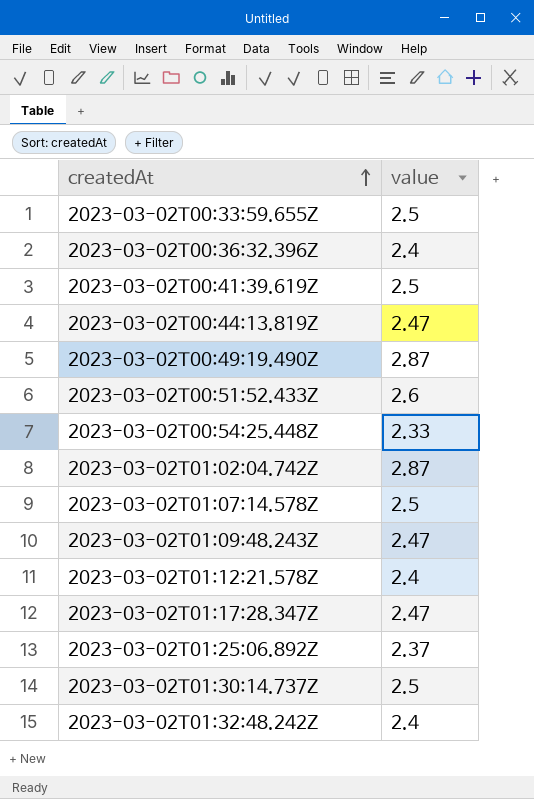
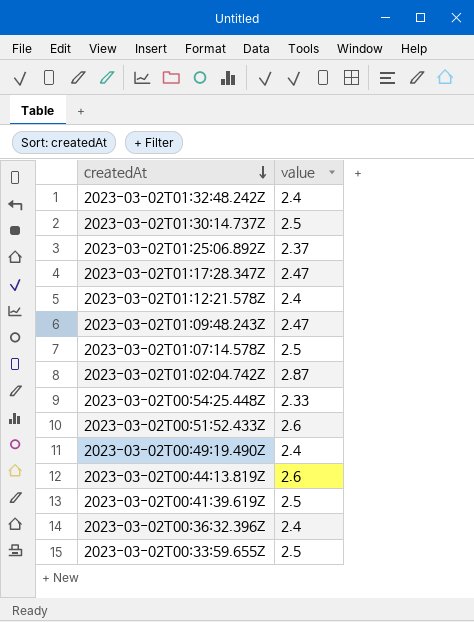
row order: createdAt ascending -> createdAt descending
2023-03-02T00:49:19.490Z | value: 2.87 -> 2.4
2023-03-02T00:44:13.819Z | value: 2.47 -> 2.6

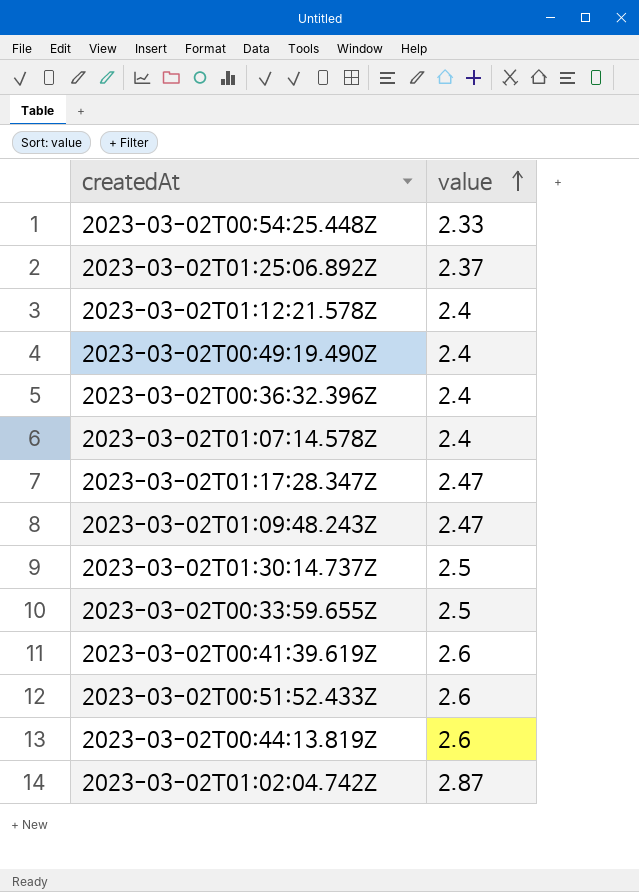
row order: createdAt descending -> value ascending
row 2023-03-02T01:32:48.242Z: 2.4 -> none
2023-03-02T01:07:14.578Z | value: 2.5 -> 2.4
2023-03-02T00:41:39.619Z | value: 2.5 -> 2.6

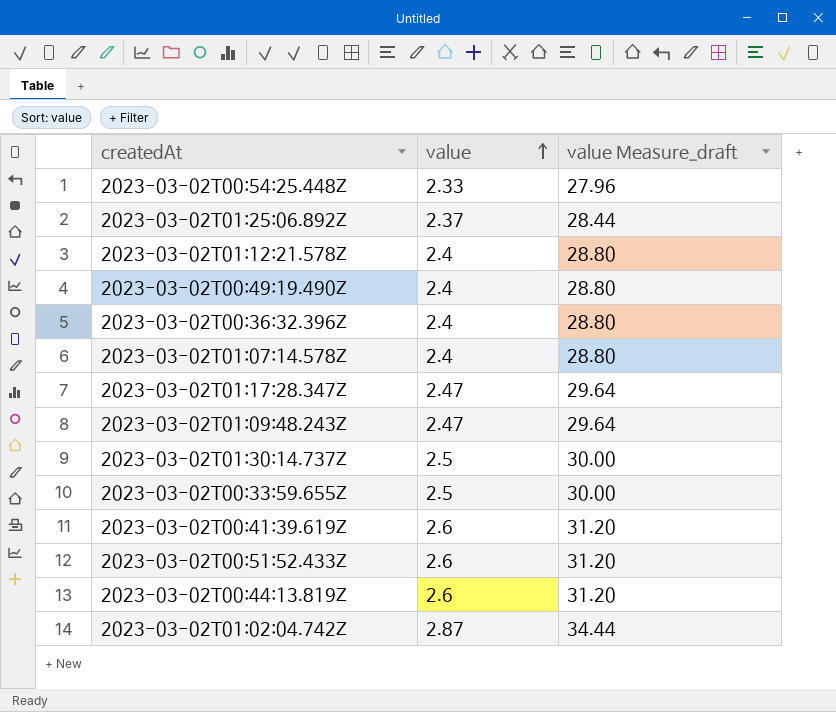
column value Measure_draft | formula: none -> [value] * 12

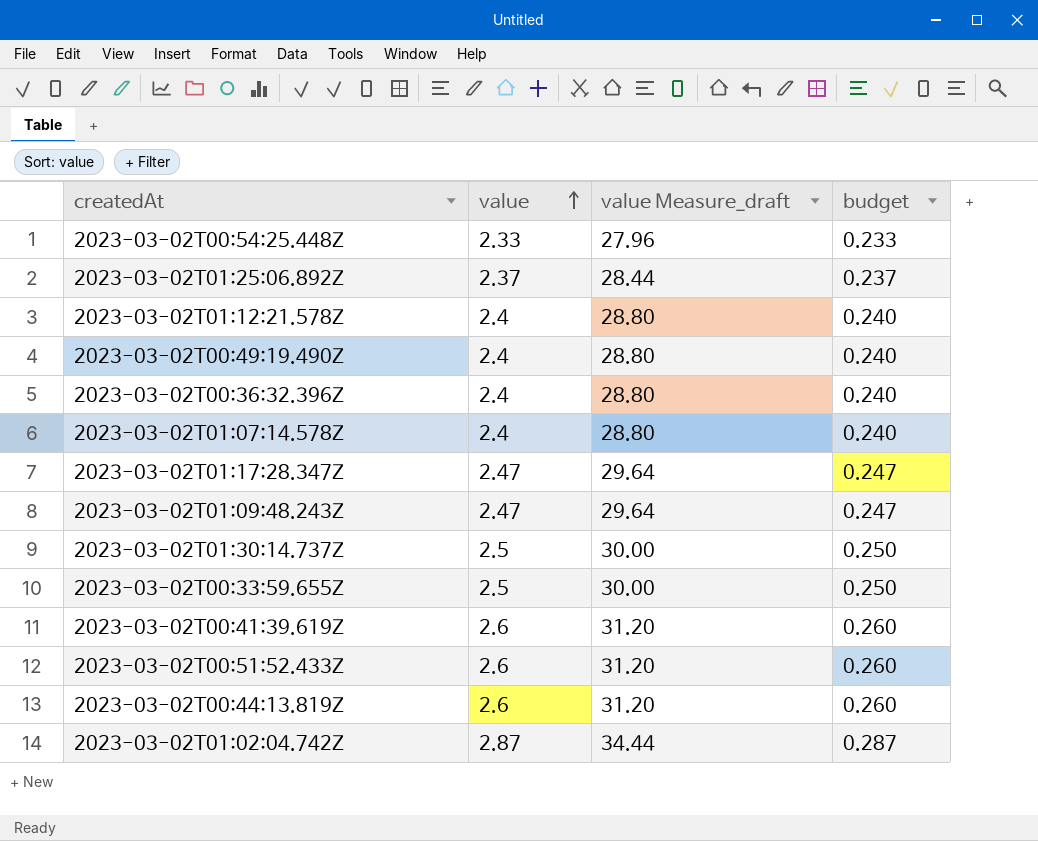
column budget | formula: none -> [value] * 0.1

